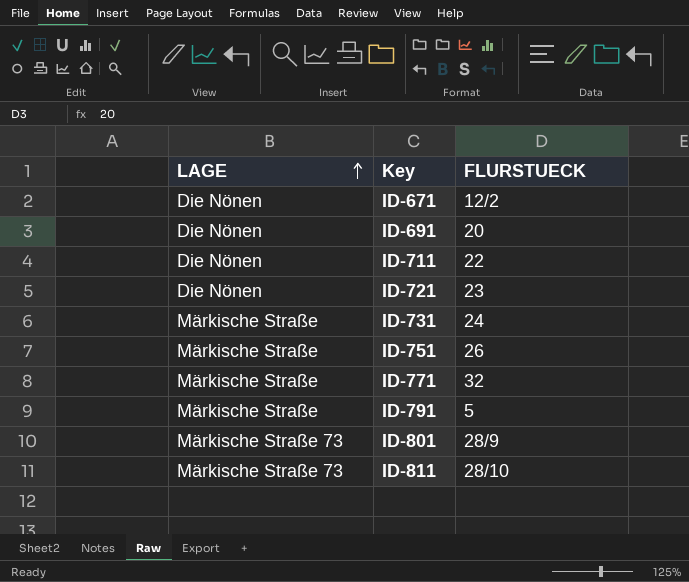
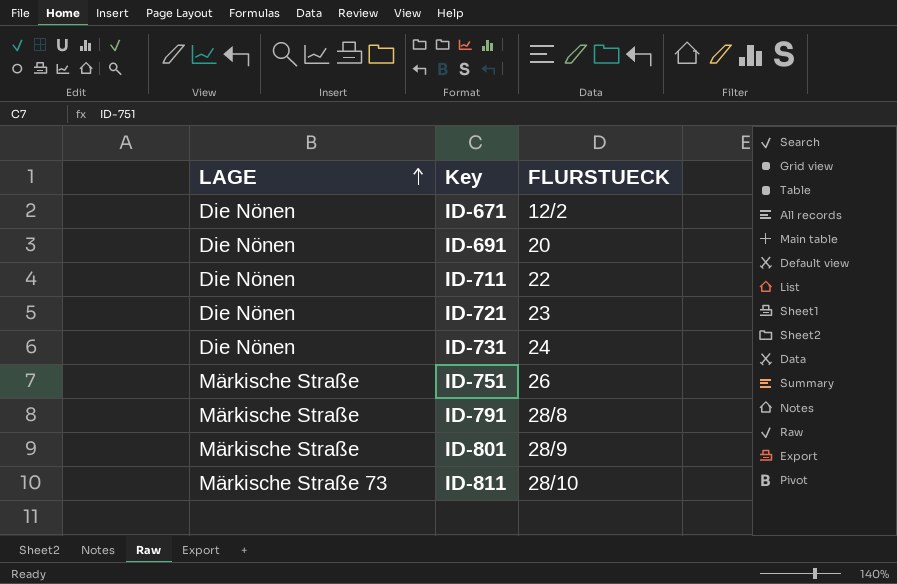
row ID-771: Märkische Straße | 32 -> none
ID-731 | LAGE: Märkische Straße -> Die Nönen
ID-791 | FLURSTUECK: 5 -> 28/8
ID-801 | LAGE: Märkische Straße 73 -> Märkische Straße

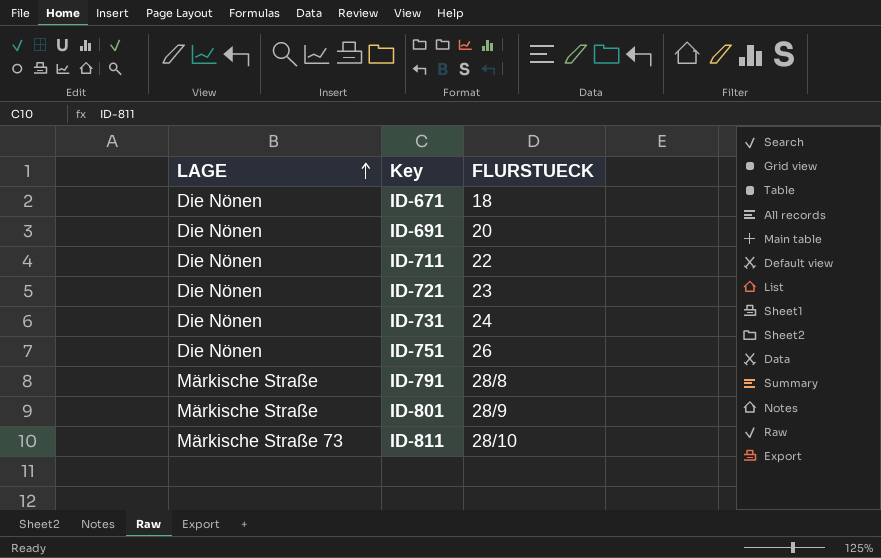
ID-671 | FLURSTUECK: 12/2 -> 18
ID-751 | LAGE: Märkische Straße -> Die Nönen

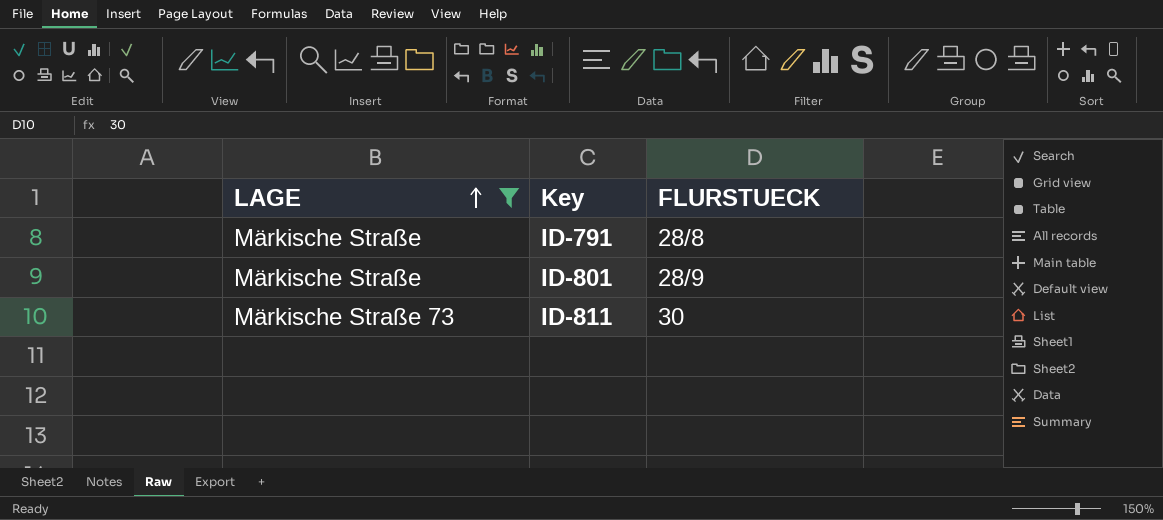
filter: none -> LAGE != Die Nönen
ID-811 | FLURSTUECK: 28/10 -> 30

